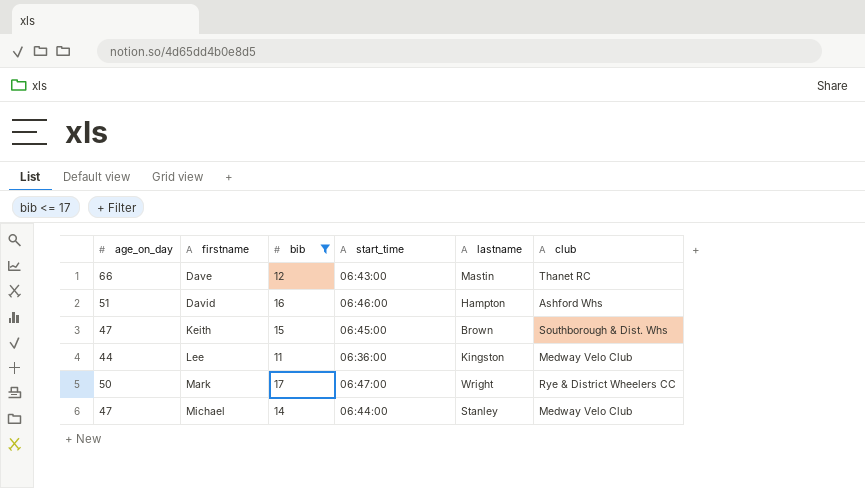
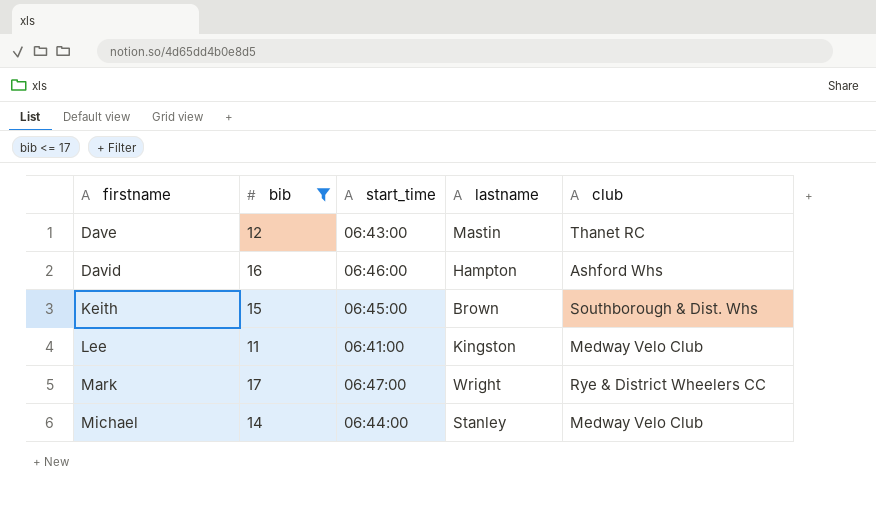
column age_on_day | position: 1 -> none
Lee | start_time: 06:36:00 -> 06:41:00

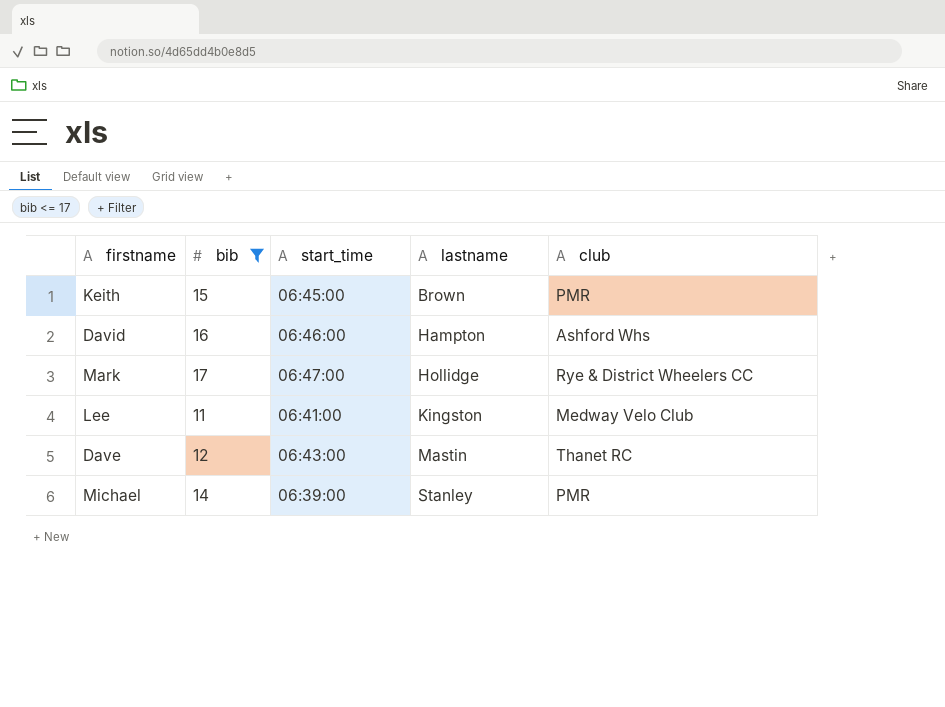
row order: firstname ascending -> lastname ascending
Keith | club: Southborough & Dist. Whs -> PMR
Mark | lastname: Wright -> Hollidge
Michael | start_time: 06:44:00 -> 06:39:00
Michael | club: Medway Velo Club -> PMR

